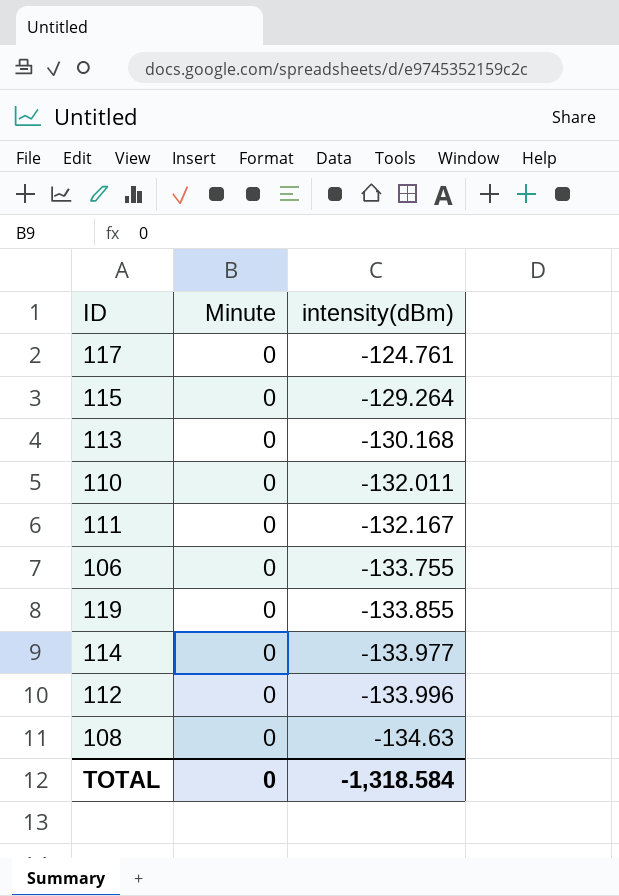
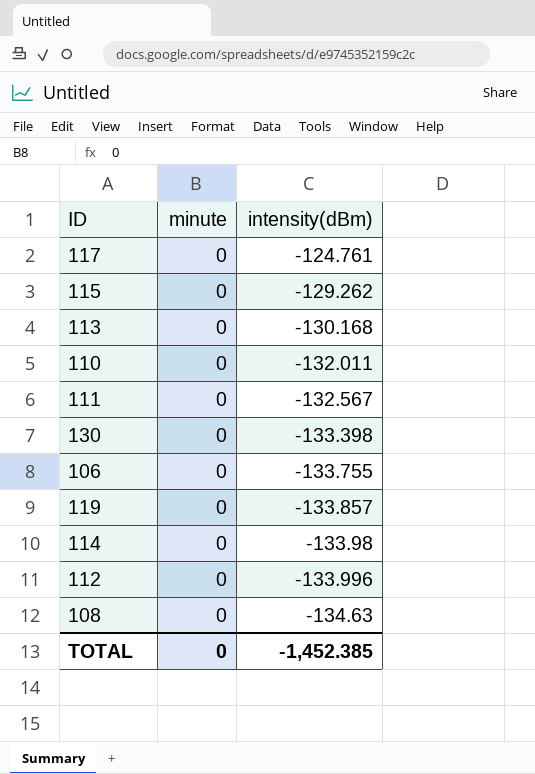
column name: Minute -> minute
115 | intensity(dBm): -129.264 -> -129.262
111 | intensity(dBm): -132.167 -> -132.567
row 130: none -> 0 | -133.398
119 | intensity(dBm): -133.855 -> -133.857
114 | intensity(dBm): -133.977 -> -133.98
TOTAL | intensity(dBm): -1,318.584 -> -1,452.385

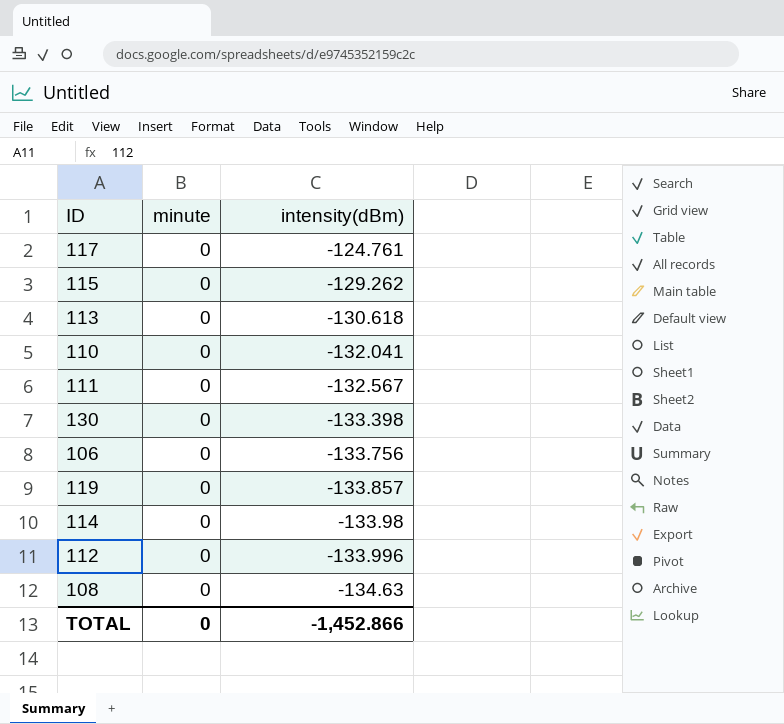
113 | intensity(dBm): -130.168 -> -130.618
110 | intensity(dBm): -132.011 -> -132.041
106 | intensity(dBm): -133.755 -> -133.756
TOTAL | intensity(dBm): -1,452.385 -> -1,452.866

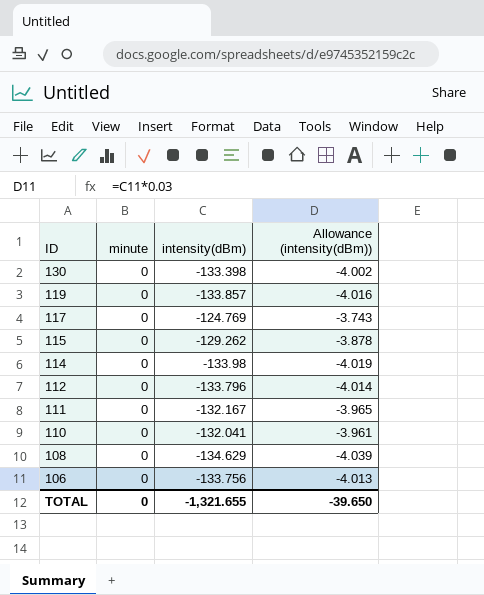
row order: intensity(dBm) descending -> ID descending
column Allowance (intensity(dBm)) | formula: none -> [intensity(dBm)] * 0.03
row 113: 0 | -130.618 -> none
117 | intensity(dBm): -124.761 -> -124.769
112 | intensity(dBm): -133.996 -> -133.796
111 | intensity(dBm): -132.567 -> -132.167
108 | intensity(dBm): -134.63 -> -134.629
TOTAL | intensity(dBm): -1,452.866 -> -1,321.655

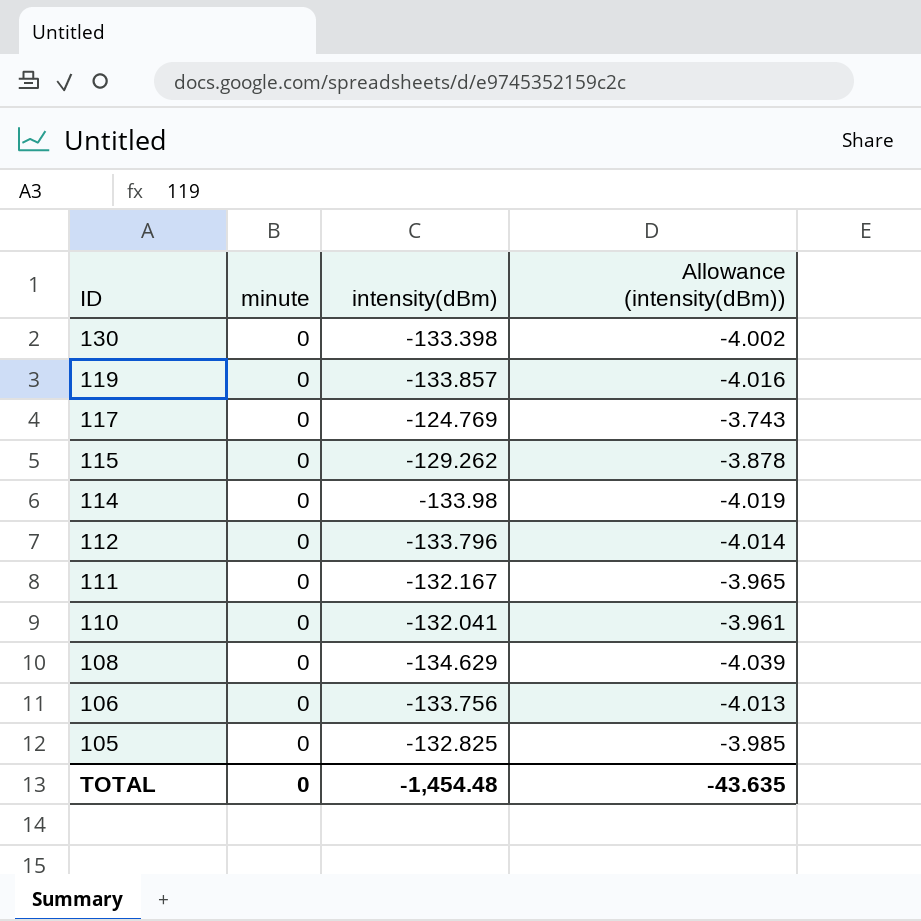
row 105: none -> 0 | -132.825 | -3.985
TOTAL | intensity(dBm): -1,321.655 -> -1,454.48
TOTAL | Allowance (intensity(dBm)): -39.650 -> -43.635

